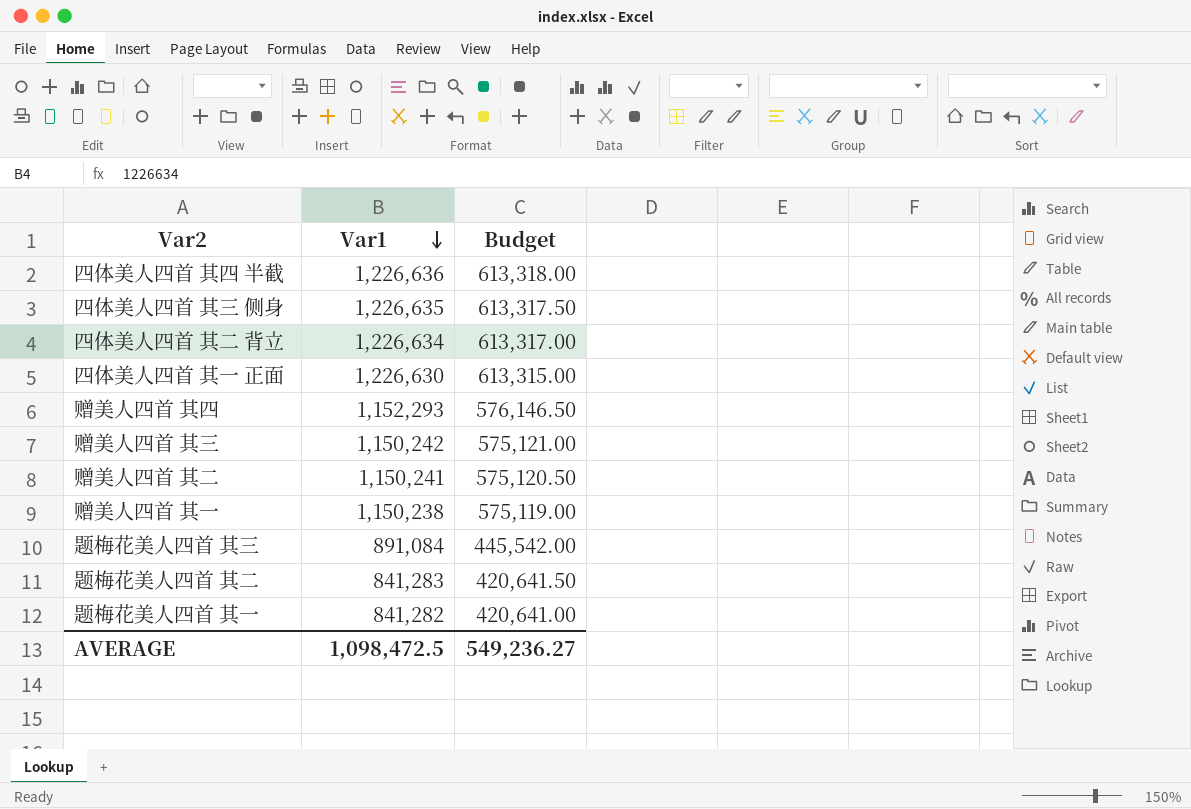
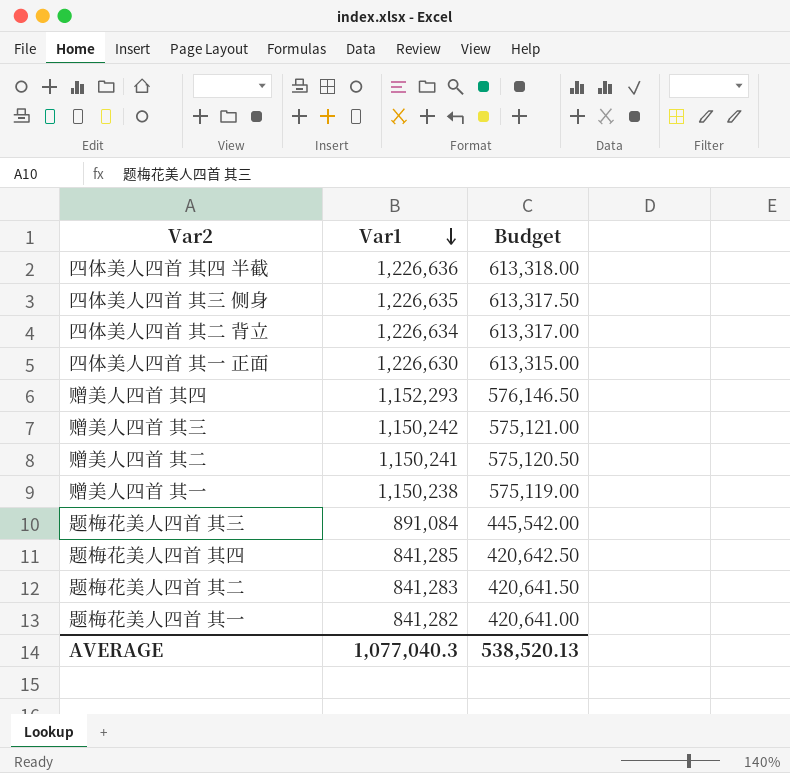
row 题梅花美人四首 其四: none -> 841,285 | 420,642.50
AVERAGE | Var1: 1,098,472.5 -> 1,077,040.3
AVERAGE | Budget: 549,236.27 -> 538,520.13

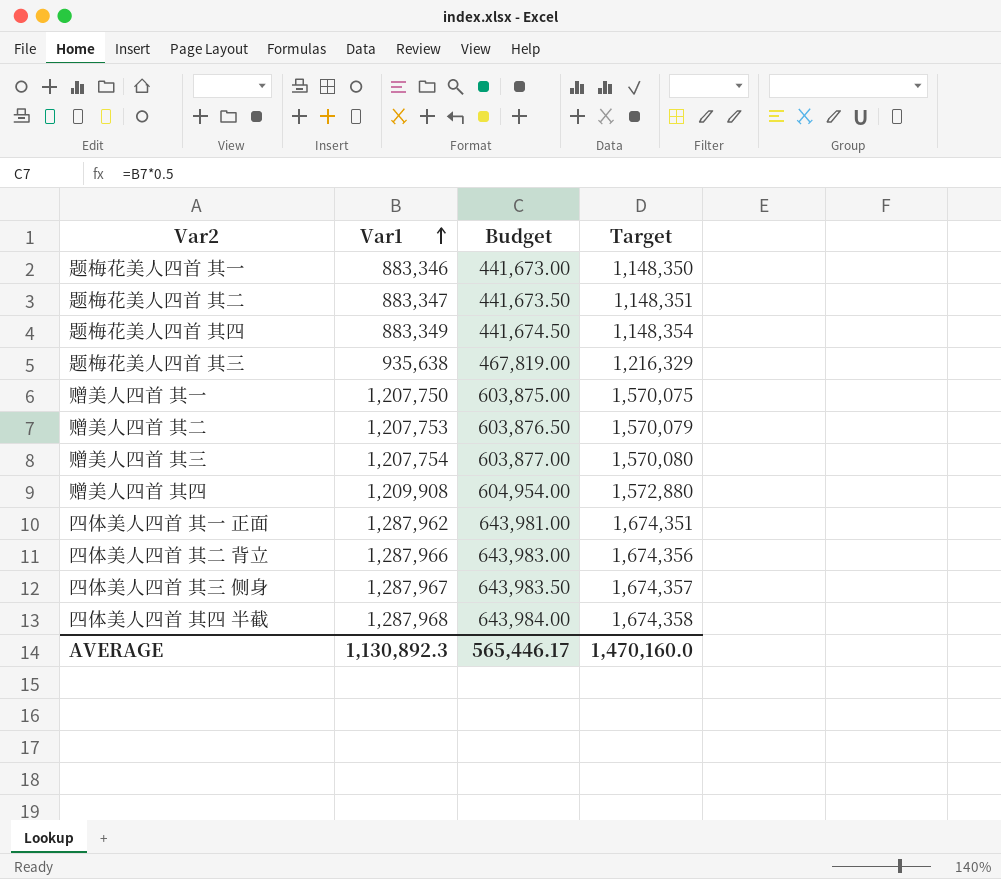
row order: Var1 descending -> Var1 ascending
column Target | formula: none -> [Var1] * 1.3
题梅花美人四首 其一 | Var1: 841,282 -> 883,346
题梅花美人四首 其一 | Budget: 420,641.00 -> 441,673.00
题梅花美人四首 其二 | Var1: 841,283 -> 883,347
题梅花美人四首 其二 | Budget: 420,641.50 -> 441,673.50
题梅花美人四首 其四 | Var1: 841,285 -> 883,349
题梅花美人四首 其四 | Budget: 420,642.50 -> 441,674.50
题梅花美人四首 其三 | Var1: 891,084 -> 935,638
题梅花美人四首 其三 | Budget: 445,542.00 -> 467,819.00
赠美人四首 其一 | Var1: 1,150,238 -> 1,207,750
赠美人四首 其一 | Budget: 575,119.00 -> 603,875.00
赠美人四首 其二 | Var1: 1,150,241 -> 1,207,753
赠美人四首 其二 | Budget: 575,120.50 -> 603,876.50
赠美人四首 其三 | Var1: 1,150,242 -> 1,207,754
赠美人四首 其三 | Budget: 575,121.00 -> 603,877.00
赠美人四首 其四 | Var1: 1,152,293 -> 1,209,908
赠美人四首 其四 | Budget: 576,146.50 -> 604,954.00
四体美人四首 其一 正面 | Var1: 1,226,630 -> 1,287,962
四体美人四首 其一 正面 | Budget: 613,315.00 -> 643,981.00
四体美人四首 其二 背立 | Var1: 1,226,634 -> 1,287,966
四体美人四首 其二 背立 | Budget: 613,317.00 -> 643,983.00
四体美人四首 其三 侧身 | Var1: 1,226,635 -> 1,287,967
四体美人四首 其三 侧身 | Budget: 613,317.50 -> 643,983.50
四体美人四首 其四 半截 | Var1: 1,226,636 -> 1,287,968
四体美人四首 其四 半截 | Budget: 613,318.00 -> 643,984.00
AVERAGE | Var1: 1,077,040.3 -> 1,130,892.3
AVERAGE | Budget: 538,520.13 -> 565,446.17

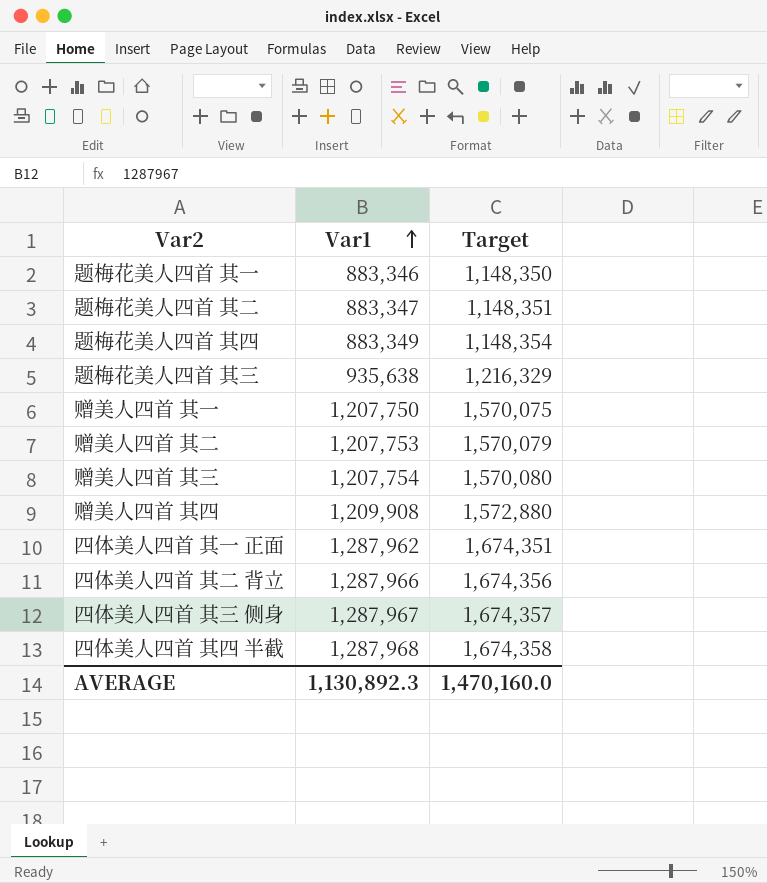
column Budget | formula: [Var1] * 0.5 -> none

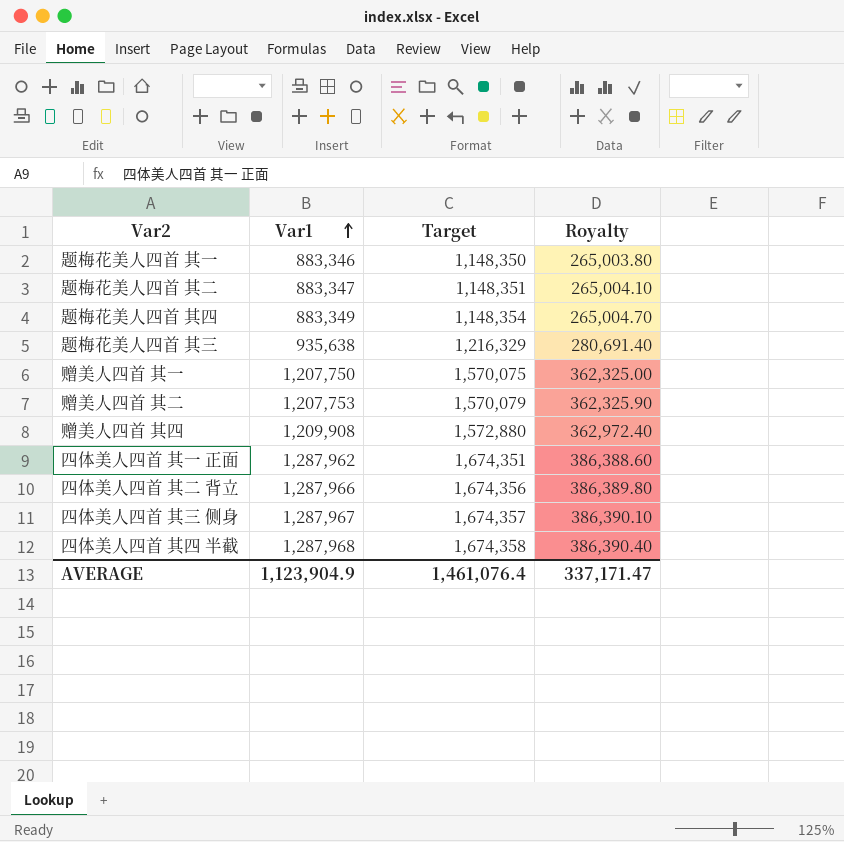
column Royalty | formula: none -> [Var1] * 0.3
row 赠美人四首 其三: 1,207,754 | 1,570,080 -> none
AVERAGE | Var1: 1,130,892.3 -> 1,123,904.9
AVERAGE | Target: 1,470,160.0 -> 1,461,076.4

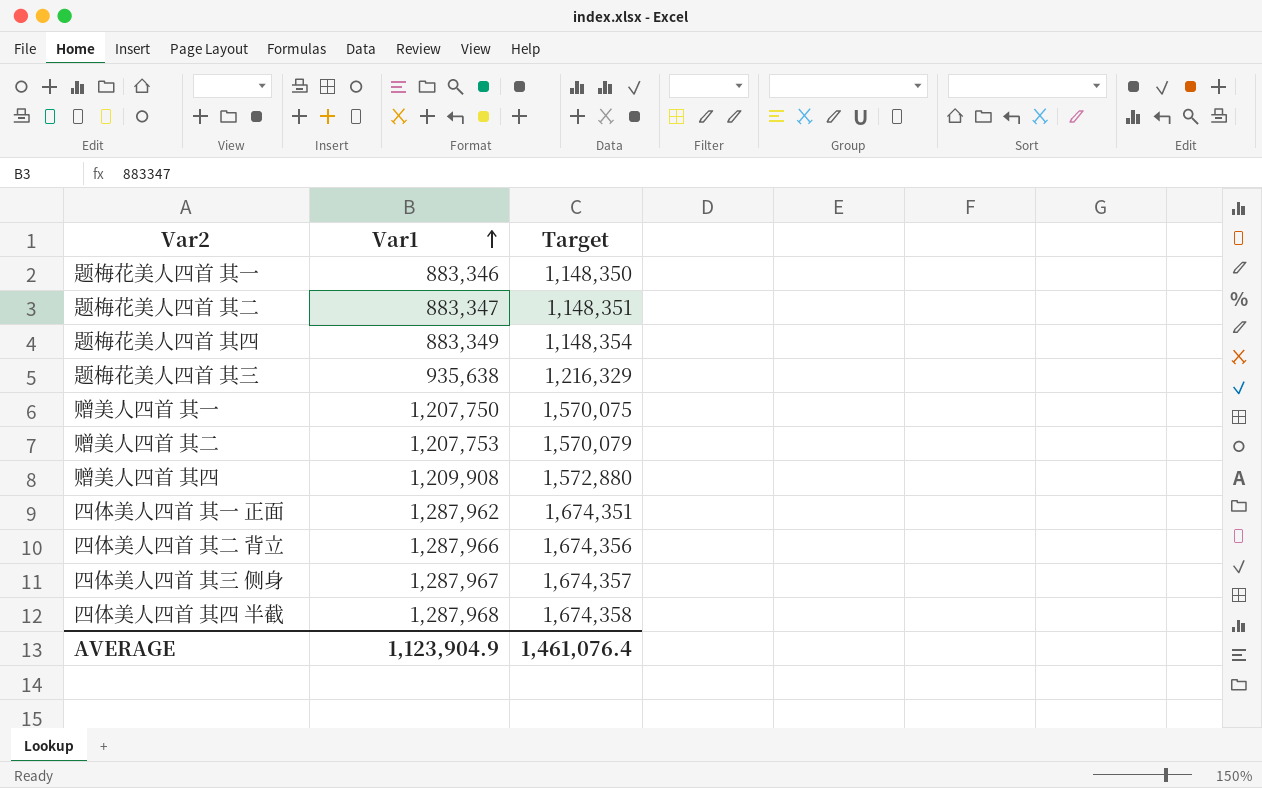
column Royalty | formula: [Var1] * 0.3 -> none

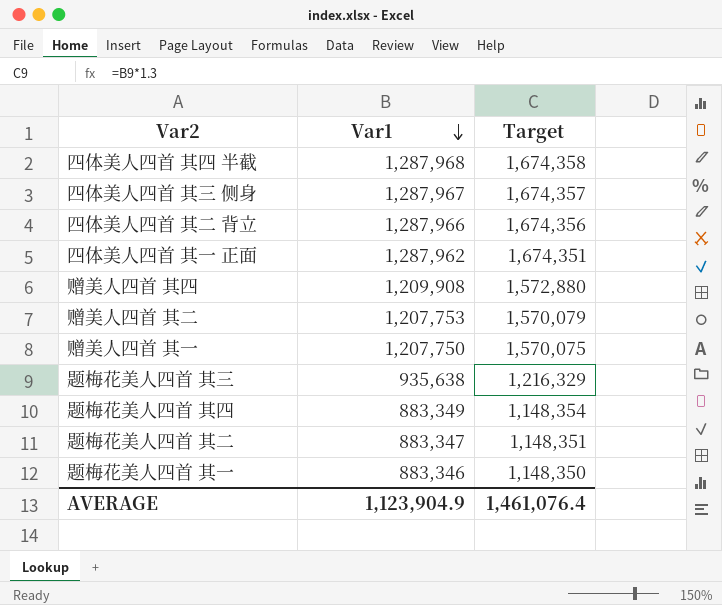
row order: Var1 ascending -> Var1 descending

